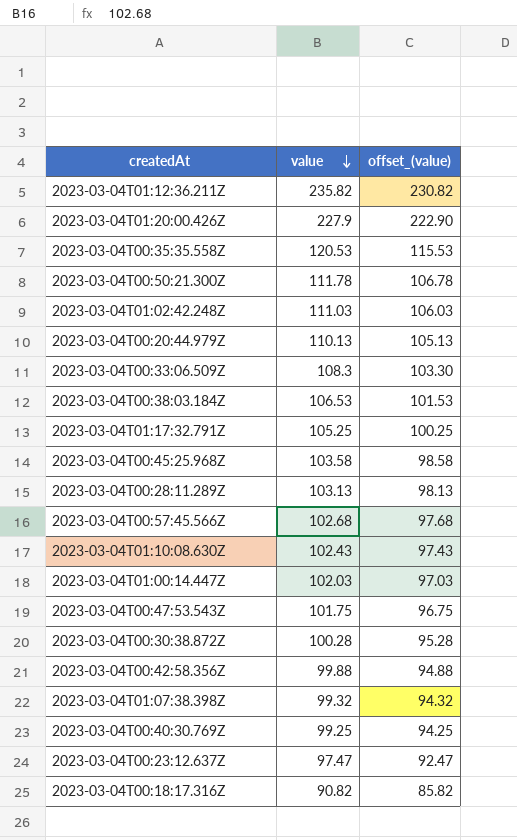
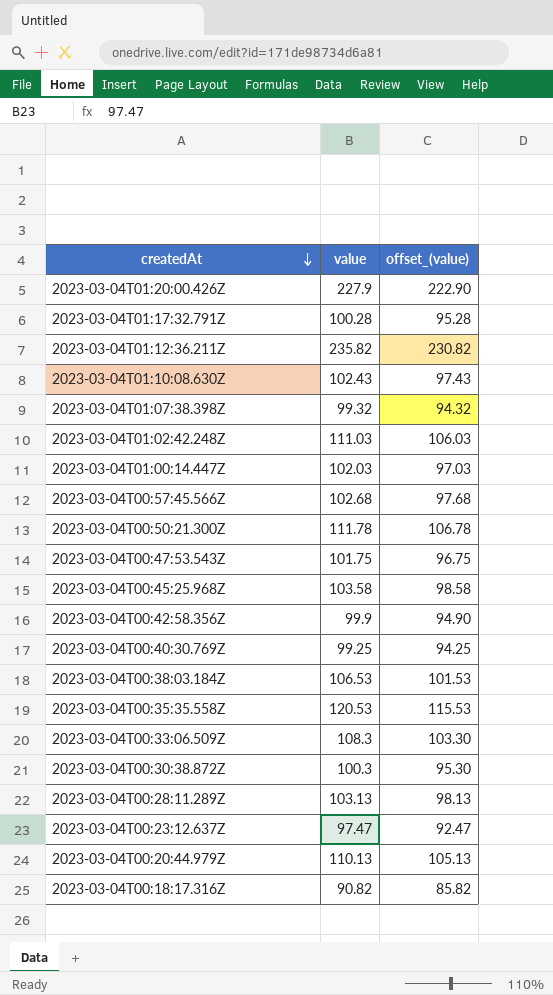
row order: value descending -> createdAt descending
2023-03-04T01:17:32.791Z | value: 105.25 -> 100.28
2023-03-04T01:17:32.791Z | offset_(value): 100.25 -> 95.28
2023-03-04T00:42:58.356Z | value: 99.88 -> 99.9
2023-03-04T00:42:58.356Z | offset_(value): 94.88 -> 94.90
2023-03-04T00:30:38.872Z | value: 100.28 -> 100.3
2023-03-04T00:30:38.872Z | offset_(value): 95.28 -> 95.30

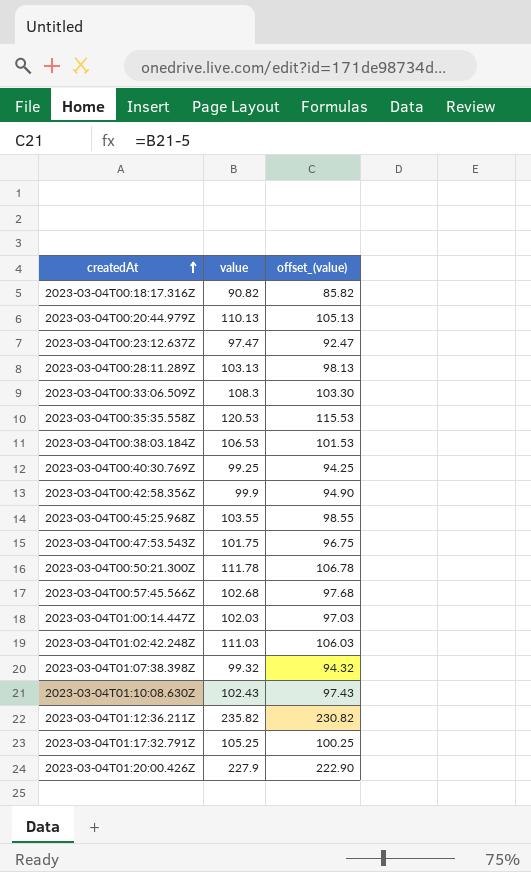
row order: createdAt descending -> createdAt ascending
row 2023-03-04T00:30:38.872Z: 100.3 | 95.30 -> none
2023-03-04T00:45:25.968Z | value: 103.58 -> 103.55
2023-03-04T00:45:25.968Z | offset_(value): 98.58 -> 98.55
2023-03-04T01:17:32.791Z | value: 100.28 -> 105.25
2023-03-04T01:17:32.791Z | offset_(value): 95.28 -> 100.25

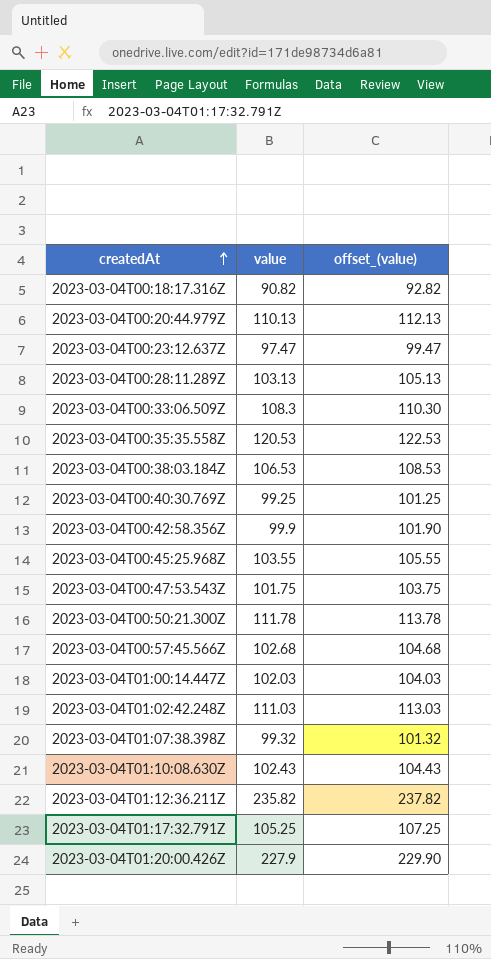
column offset_(value) | formula: [value] - 5 -> [value] + 2

